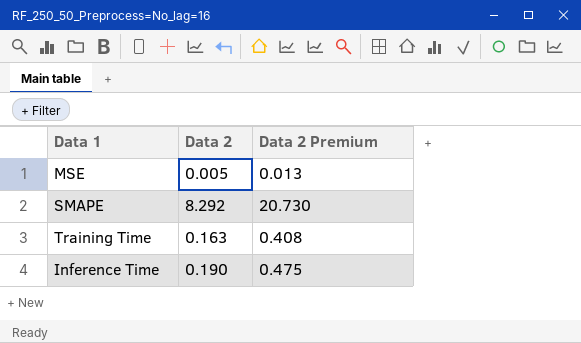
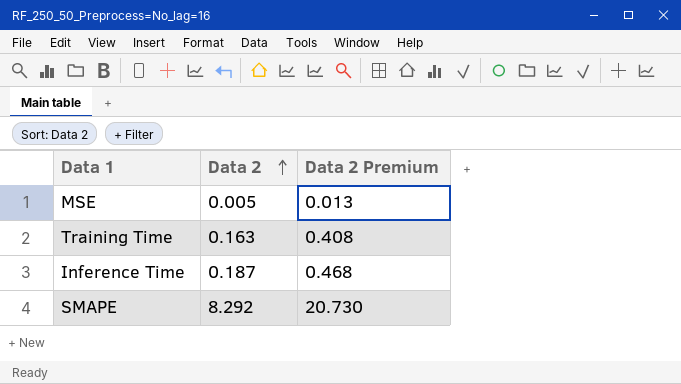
row order: none -> Data 2 ascending
Inference Time | Data 2: 0.190 -> 0.187
Inference Time | Data 2 Premium: 0.475 -> 0.468

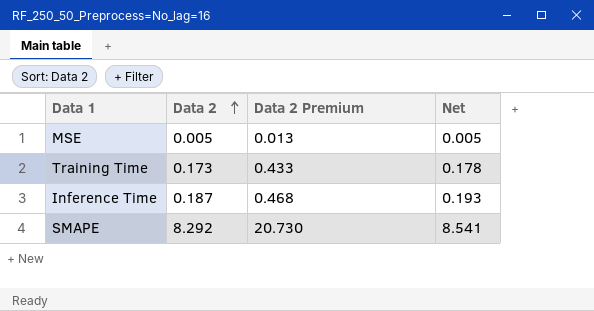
column Net | formula: none -> [Data 2] * 1.03
Training Time | Data 2: 0.163 -> 0.173
Training Time | Data 2 Premium: 0.408 -> 0.433

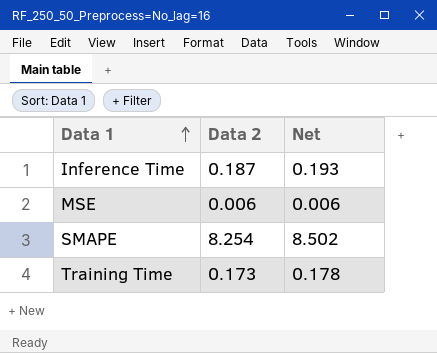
row order: Data 2 ascending -> Data 1 ascending
column Data 2 Premium | formula: [Data 2] * 2.5 -> none
MSE | Data 2: 0.005 -> 0.006
MSE | Net: 0.005 -> 0.006
SMAPE | Data 2: 8.292 -> 8.254
SMAPE | Net: 8.541 -> 8.502

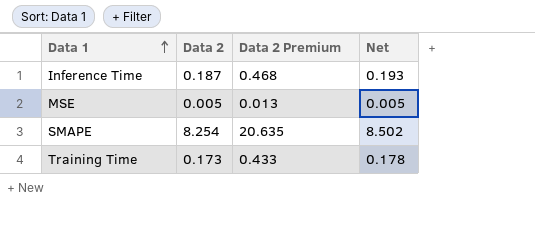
column Data 2 Premium | formula: none -> [Data 2] * 2.5
MSE | Data 2: 0.006 -> 0.005
MSE | Net: 0.006 -> 0.005

